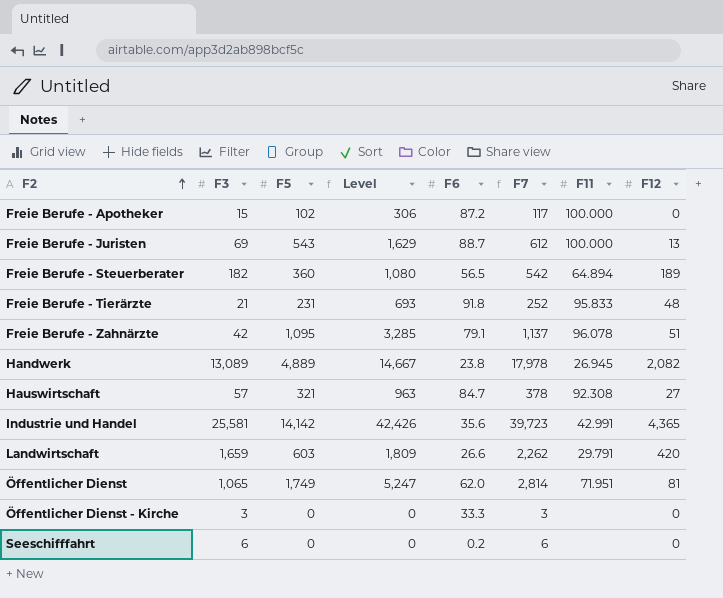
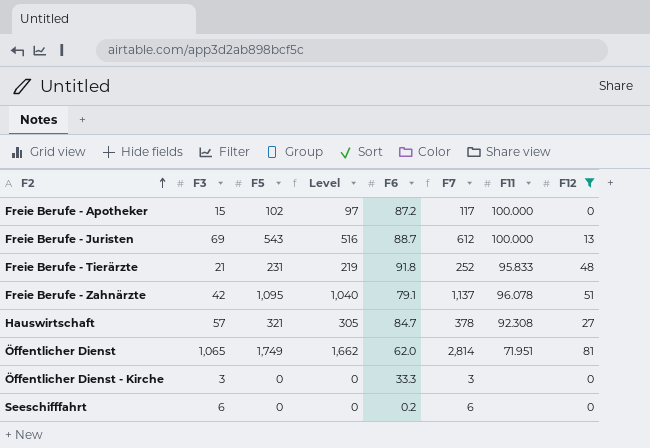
filter: none -> F12 <= 81
column Level | formula: [F5] * 3 -> [F5] * 0.95

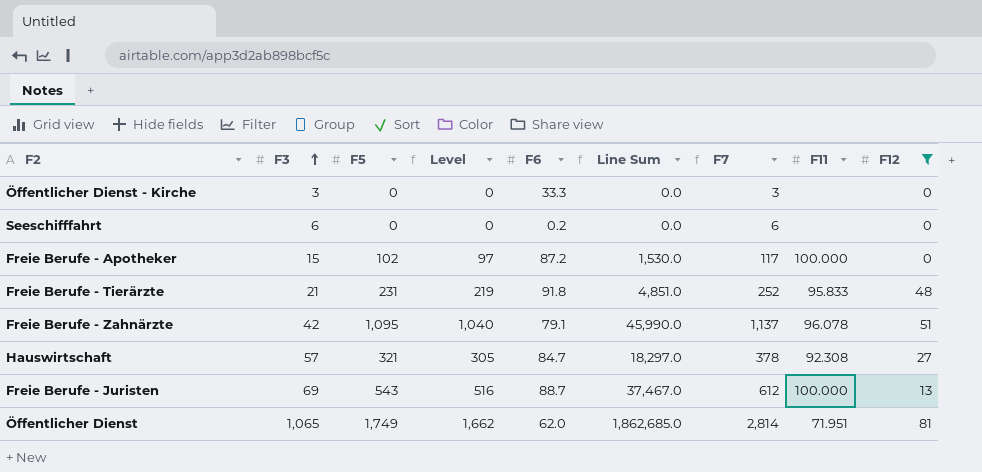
row order: F2 ascending -> F3 ascending
column Line Sum | formula: none -> [F3] * [F5]

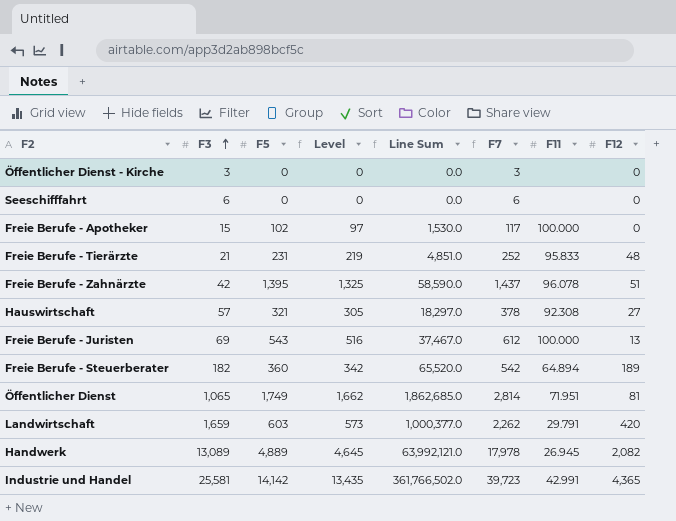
filter: F12 <= 81 -> none
column F6 | position: 5 -> none
Freie Berufe - Zahnärzte | F5: 1,095 -> 1,395
Freie Berufe - Zahnärzte | Level: 1,040 -> 1,325
Freie Berufe - Zahnärzte | Line Sum: 45,990.0 -> 58,590.0
Freie Berufe - Zahnärzte | F7: 1,137 -> 1,437

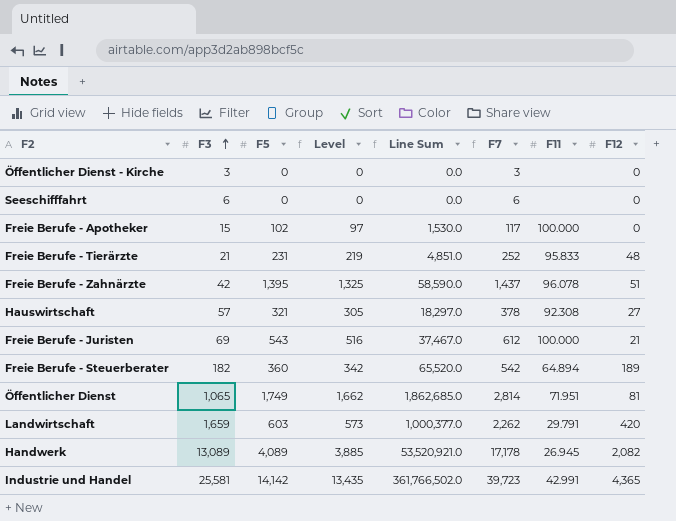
Freie Berufe - Juristen | F12: 13 -> 21
Handwerk | F5: 4,889 -> 4,089
Handwerk | Level: 4,645 -> 3,885
Handwerk | Line Sum: 63,992,121.0 -> 53,520,921.0
Handwerk | F7: 17,978 -> 17,178

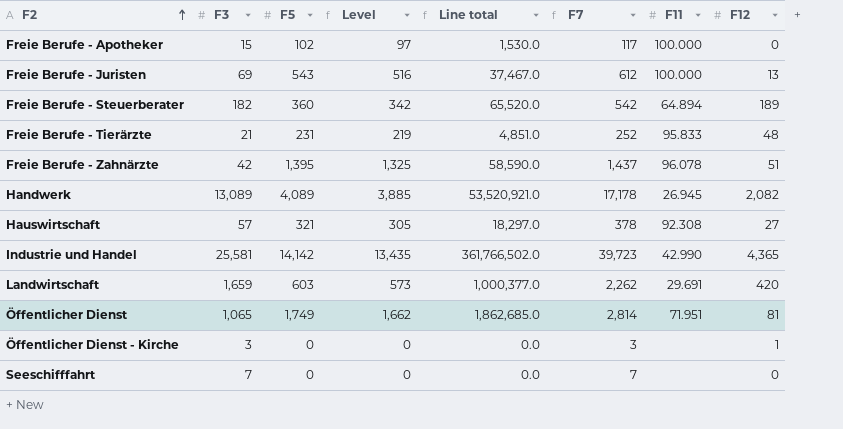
row order: F3 ascending -> F2 ascending
column name: Line Sum -> Line total
Freie Berufe - Juristen | F12: 21 -> 13
Industrie und Handel | F11: 42.991 -> 42.990
Landwirtschaft | F11: 29.791 -> 29.691
Öffentlicher Dienst - Kirche | F12: 0 -> 1
Seeschifffahrt | F3: 6 -> 7
Seeschifffahrt | F7: 6 -> 7

